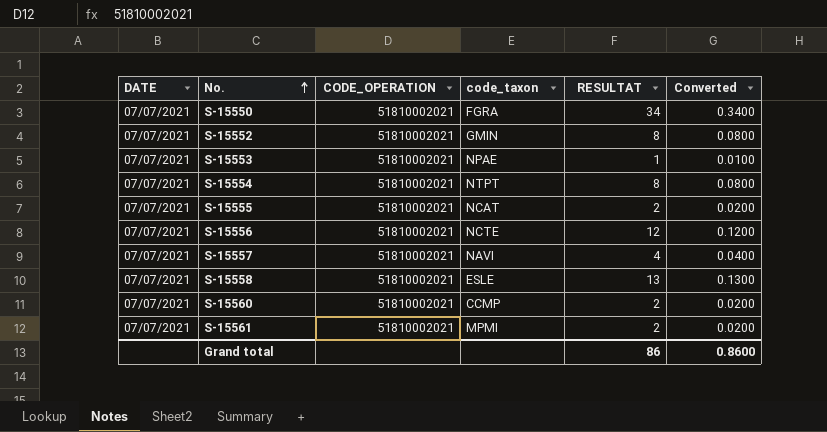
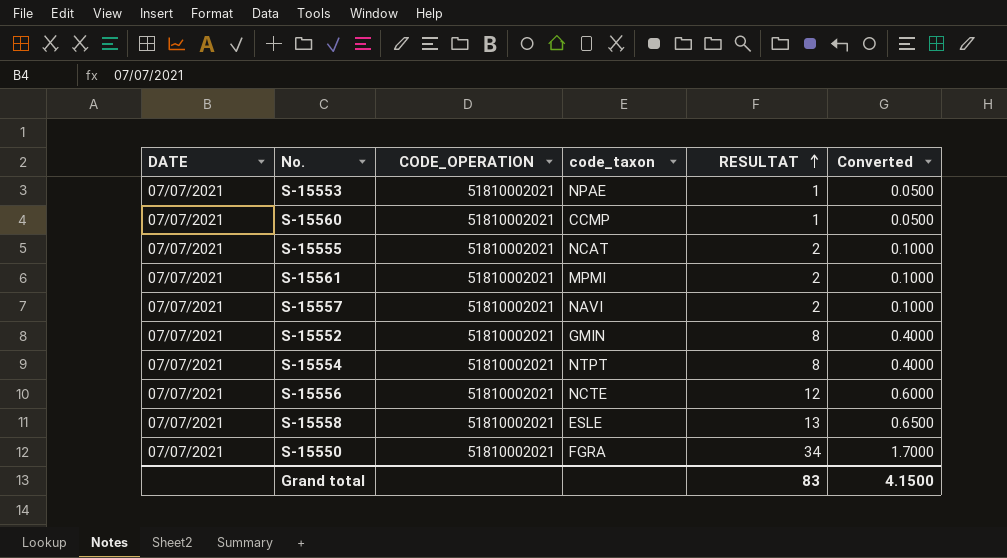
row order: No. ascending -> RESULTAT ascending
column Converted | formula: [RESULTAT] * 0.01 -> [RESULTAT] * 0.05
S-15560 | RESULTAT: 2 -> 1
S-15557 | RESULTAT: 4 -> 2
Grand total | RESULTAT: 86 -> 83
Grand total | Converted: 0.8600 -> 4.1500

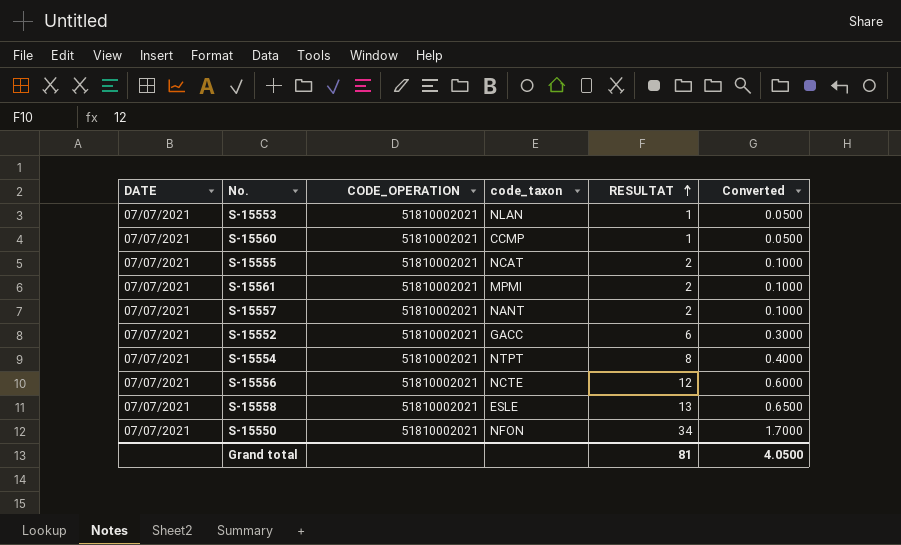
S-15553 | code_taxon: NPAE -> NLAN
S-15557 | code_taxon: NAVI -> NANT
S-15552 | code_taxon: GMIN -> GACC
S-15552 | RESULTAT: 8 -> 6
S-15552 | Converted: 0.4000 -> 0.3000
S-15550 | code_taxon: FGRA -> NFON
Grand total | RESULTAT: 83 -> 81
Grand total | Converted: 4.1500 -> 4.0500

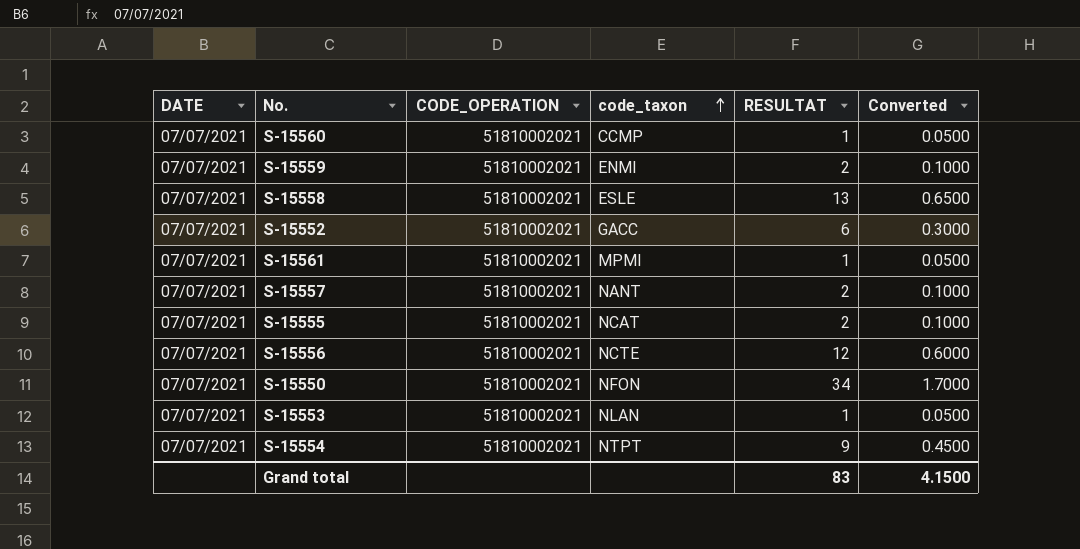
row order: RESULTAT ascending -> code_taxon ascending
row S-15559: none -> 07/07/2021 | 51810002021 | ENMI | 2 | 0.1000
S-15561 | RESULTAT: 2 -> 1
S-15561 | Converted: 0.1000 -> 0.0500
S-15554 | RESULTAT: 8 -> 9
S-15554 | Converted: 0.4000 -> 0.4500
Grand total | RESULTAT: 81 -> 83
Grand total | Converted: 4.0500 -> 4.1500

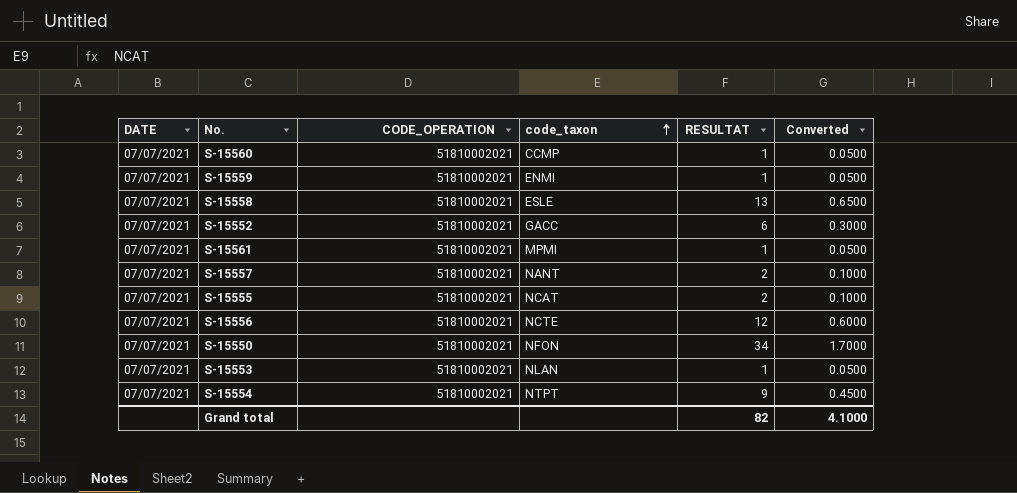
S-15559 | RESULTAT: 2 -> 1
S-15559 | Converted: 0.1000 -> 0.0500
Grand total | RESULTAT: 83 -> 82
Grand total | Converted: 4.1500 -> 4.1000

